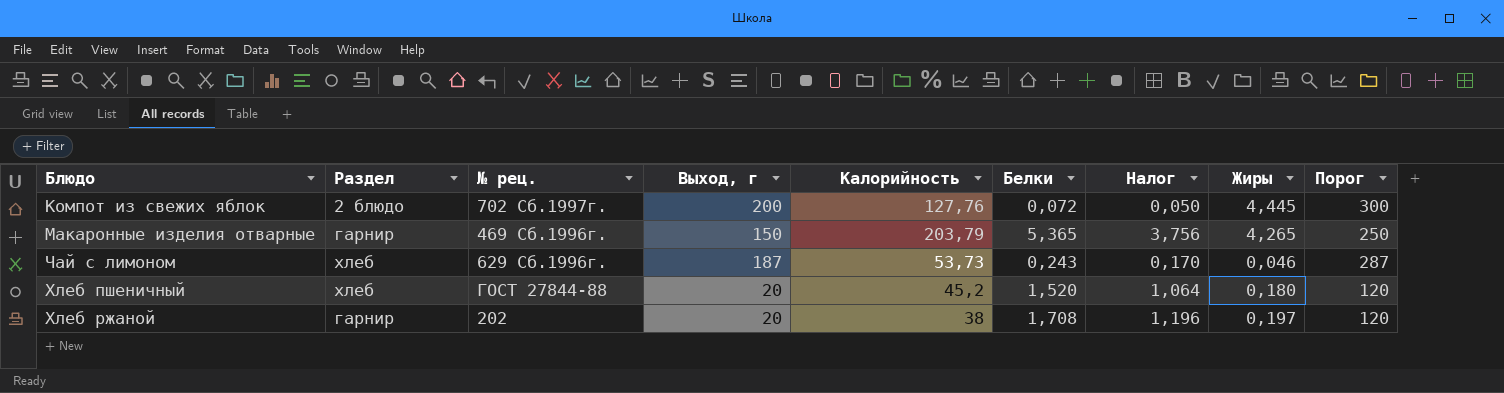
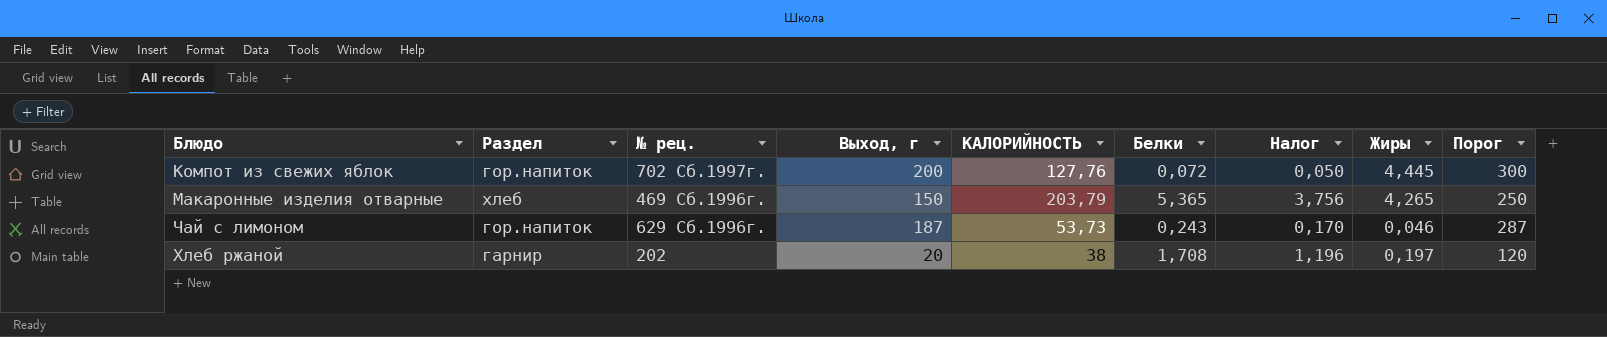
column name: Калорийность -> КАЛОРИЙНОСТЬ
row Хлеб пшеничный: хлеб | ГОСТ 27844-88 | 20 | 45,2 | 1,520 | 1,064 | 0,180 | 120 -> none
Компот из свежих яблок | Раздел: 2 блюдо -> гор.напиток
Макаронные изделия отварные | Раздел: гарнир -> хлеб
Чай с лимоном | Раздел: хлеб -> гор.напиток

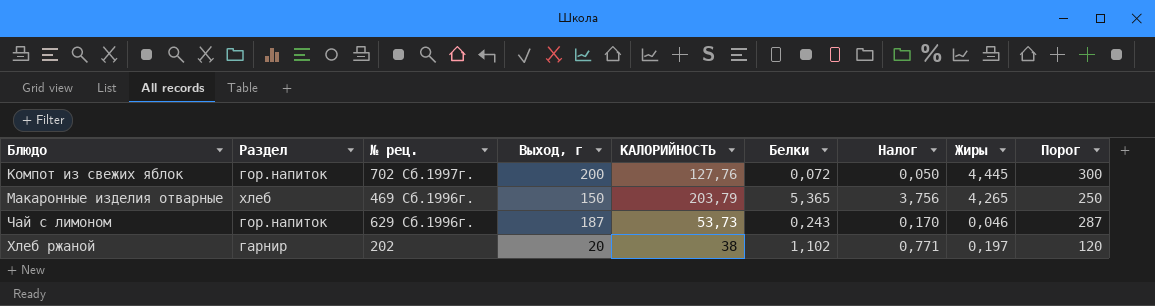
Хлеб ржаной | Белки: 1,708 -> 1,102
Хлеб ржаной | Налог: 1,196 -> 0,771

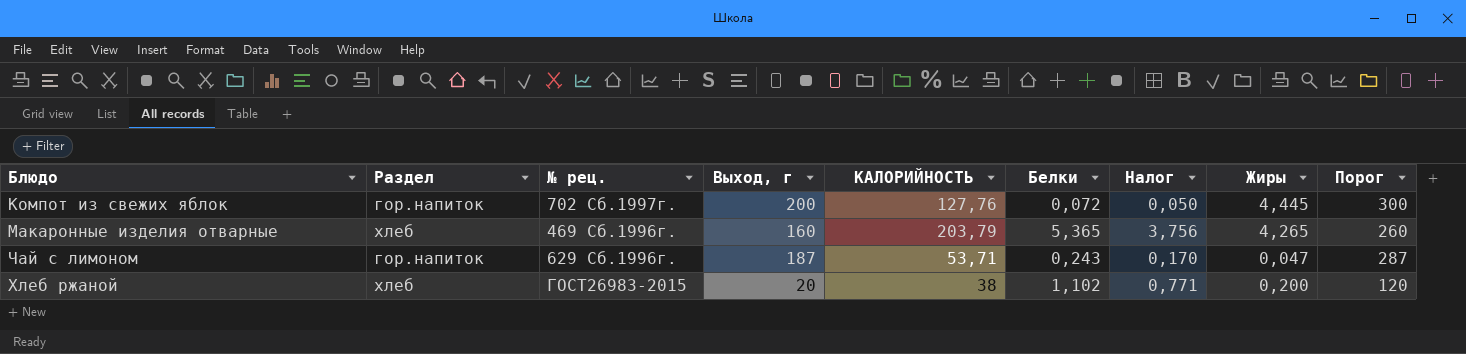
Макаронные изделия отварные | Выход, г: 150 -> 160
Макаронные изделия отварные | Порог: 250 -> 260
Чай с лимоном | КАЛОРИЙНОСТЬ: 53,73 -> 53,71
Чай с лимоном | Жиры: 0,046 -> 0,047
Хлеб ржаной | Раздел: гарнир -> хлеб
Хлеб ржаной | № рец.: 202 -> ГОСТ26983-2015
Хлеб ржаной | Жиры: 0,197 -> 0,200

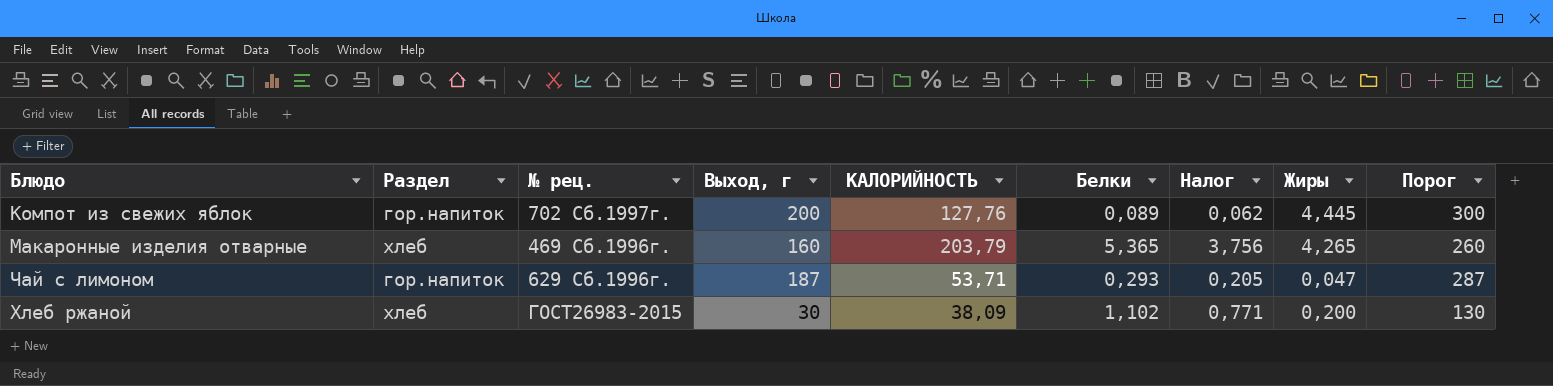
Компот из свежих яблок | Белки: 0,072 -> 0,089
Компот из свежих яблок | Налог: 0,050 -> 0,062
Чай с лимоном | Белки: 0,243 -> 0,293
Чай с лимоном | Налог: 0,170 -> 0,205
Хлеб ржаной | Выход, г: 20 -> 30
Хлеб ржаной | КАЛОРИЙНОСТЬ: 38 -> 38,09
Хлеб ржаной | Порог: 120 -> 130

